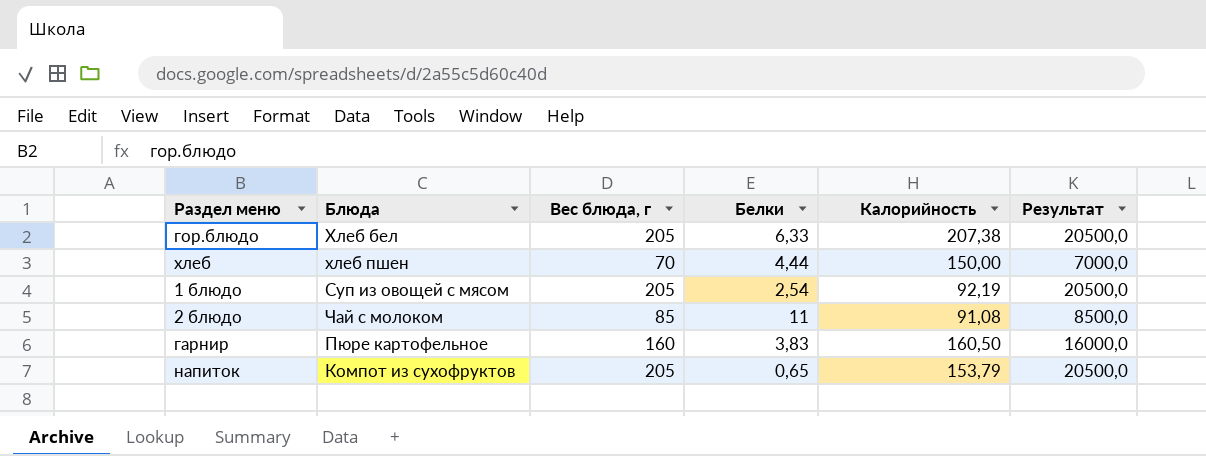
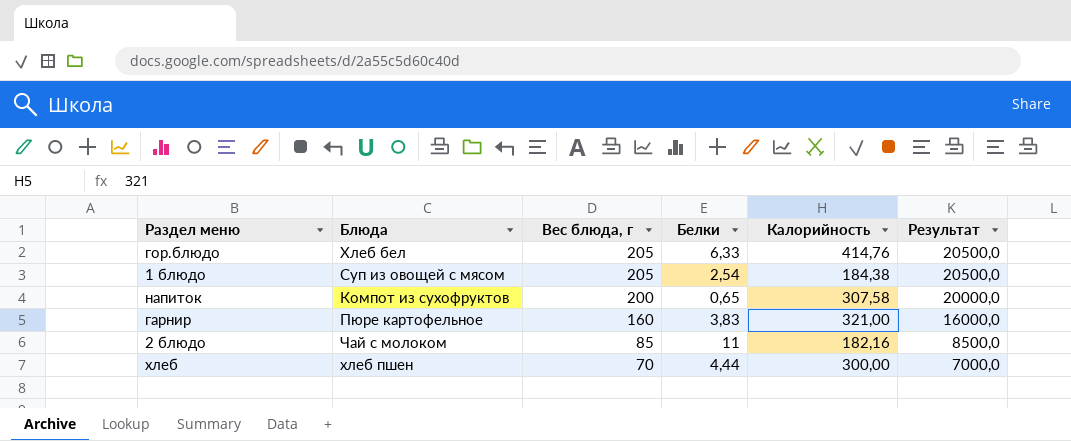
row order: none -> Вес блюда, г descending
гор.блюдо | Калорийность: 207,38 -> 414,76
1 блюдо | Калорийность: 92,19 -> 184,38
напиток | Вес блюда, г: 205 -> 200
напиток | Калорийность: 153,79 -> 307,58
напиток | Результат: 20500,0 -> 20000,0
гарнир | Калорийность: 160,50 -> 321,00
2 блюдо | Калорийность: 91,08 -> 182,16
хлеб | Калорийность: 150,00 -> 300,00

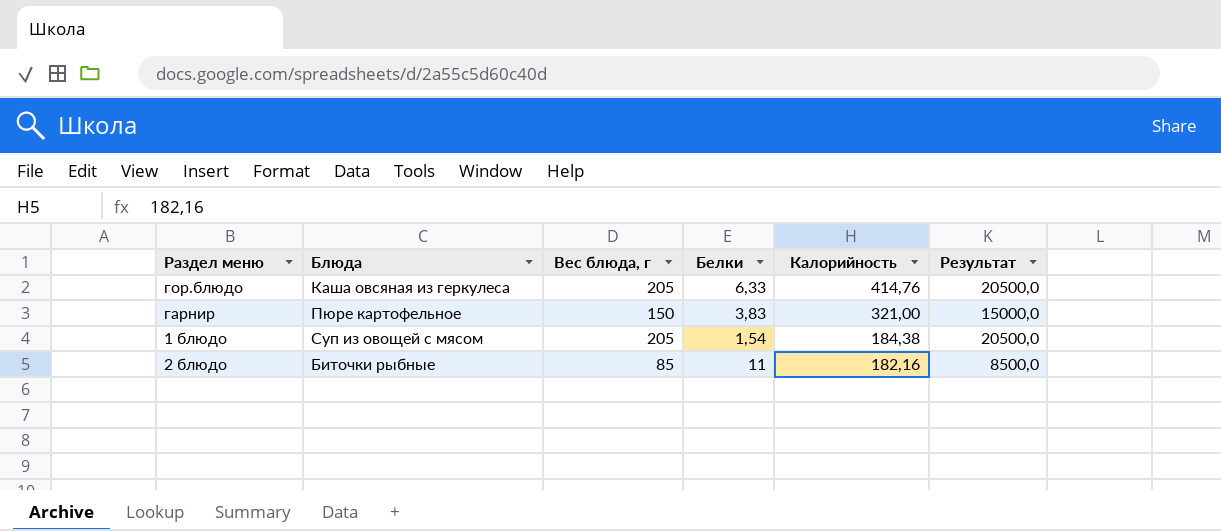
row order: Вес блюда, г descending -> Калорийность descending
row напиток: Компот из сухофруктов | 200 | 0,65 | 307,58 | 20000,0 -> none
row хлеб: хлеб пшен | 70 | 4,44 | 300,00 | 7000,0 -> none
гор.блюдо | Блюда: Хлеб бел -> Каша овсяная из геркулеса
гарнир | Вес блюда, г: 160 -> 150
гарнир | Результат: 16000,0 -> 15000,0
1 блюдо | Белки: 2,54 -> 1,54
2 блюдо | Блюда: Чай с молоком -> Биточки рыбные

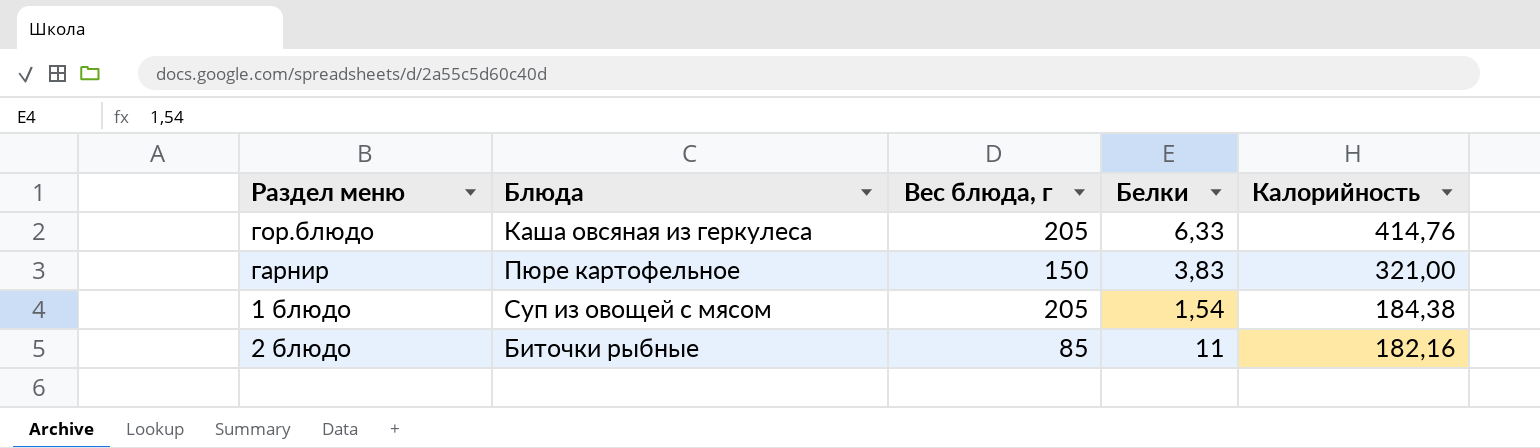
column Результат | formula: [Вес блюда, г] * 100 -> none

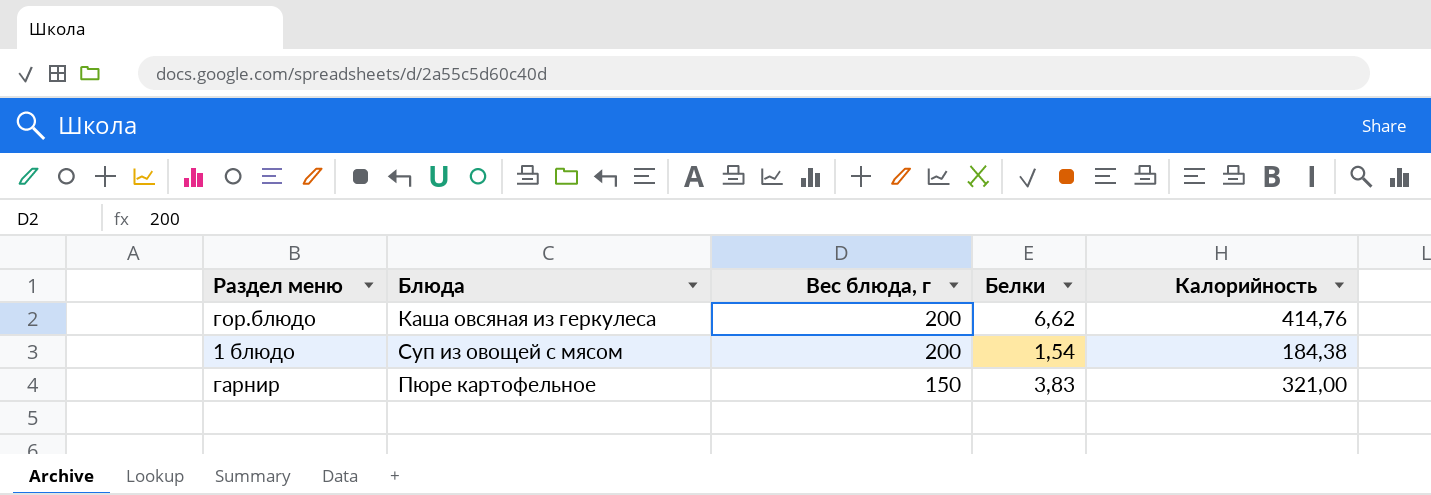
row order: Калорийность descending -> Вес блюда, г descending
row 2 блюдо: Биточки рыбные | 85 | 11 | 182,16 -> none
гор.блюдо | Вес блюда, г: 205 -> 200
гор.блюдо | Белки: 6,33 -> 6,62
1 блюдо | Вес блюда, г: 205 -> 200

